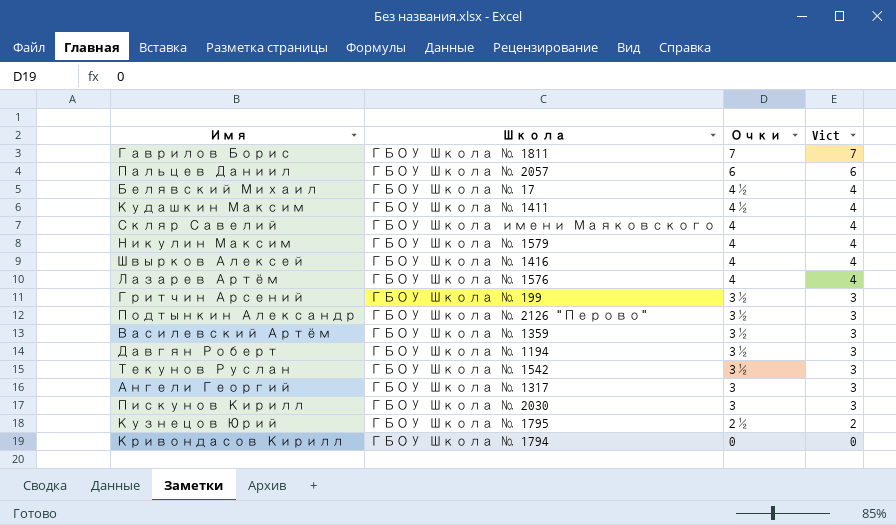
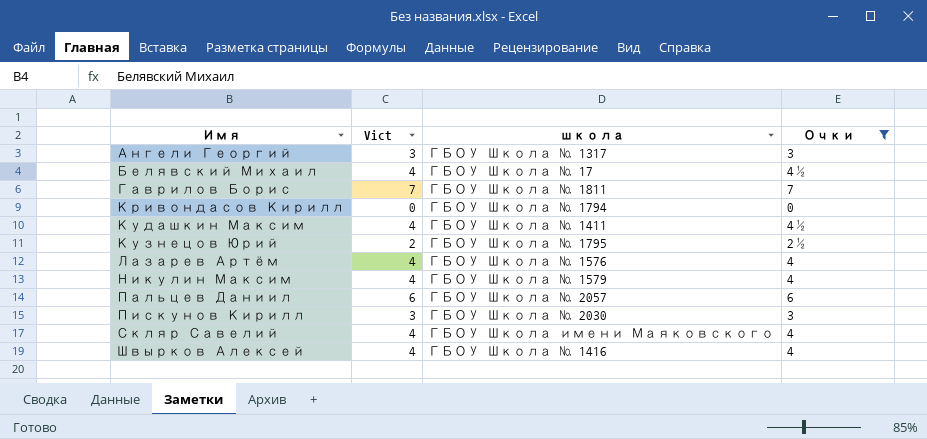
filter: none -> Очки != 3½
row order: Vict descending -> Имя ascending
column Vict | position: 4 -> 2
column name: Школа -> школа

